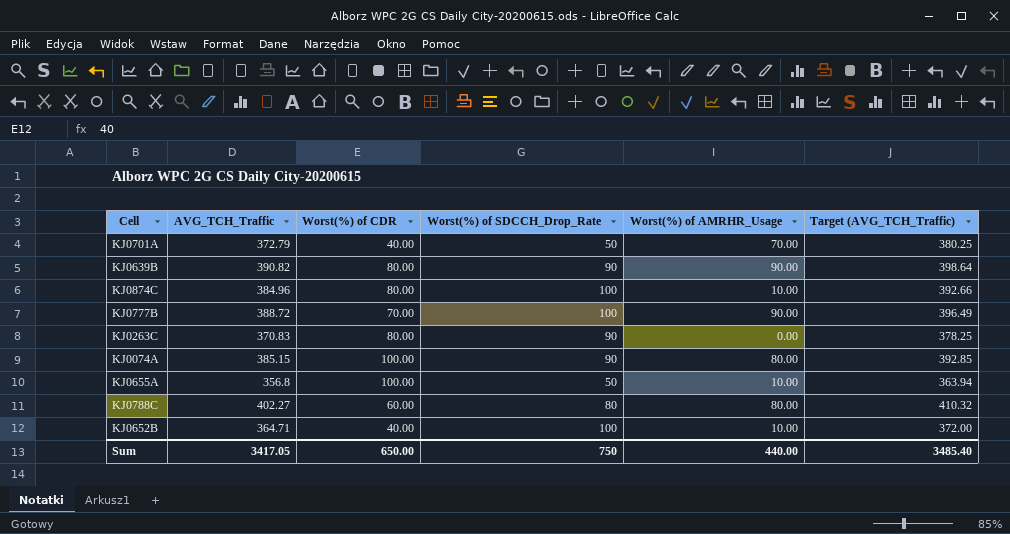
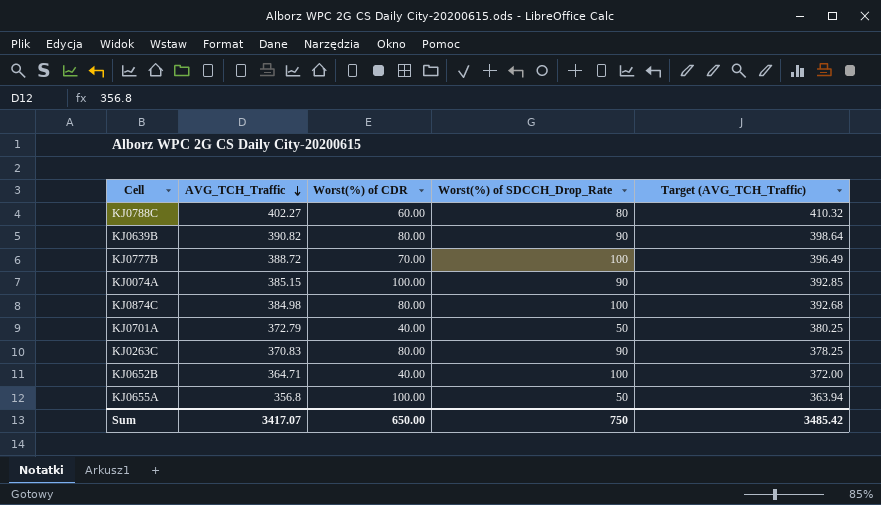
row order: none -> AVG_TCH_Traffic descending
column Worst(%) of AMRHR_Usage | position: 5 -> none
KJ0874C | AVG_TCH_Traffic: 384.96 -> 384.98
KJ0874C | Target (AVG_TCH_Traffic): 392.66 -> 392.68
Sum | AVG_TCH_Traffic: 3417.05 -> 3417.07
Sum | Target (AVG_TCH_Traffic): 3485.40 -> 3485.42

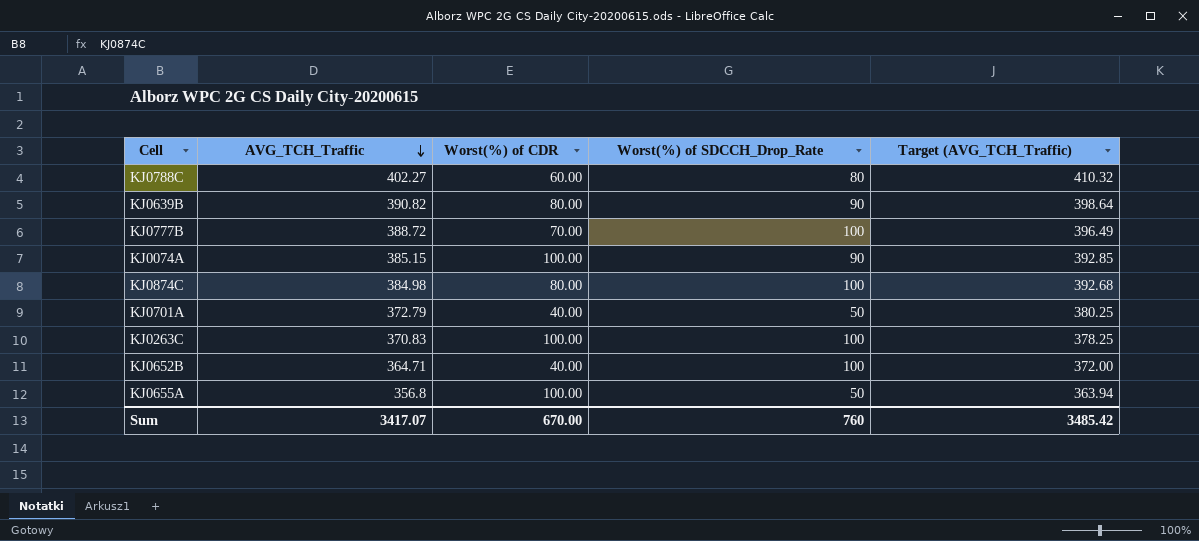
KJ0263C | Worst(%) of CDR: 80.00 -> 100.00
KJ0263C | Worst(%) of SDCCH_Drop_Rate: 90 -> 100
Sum | Worst(%) of CDR: 650.00 -> 670.00
Sum | Worst(%) of SDCCH_Drop_Rate: 750 -> 760

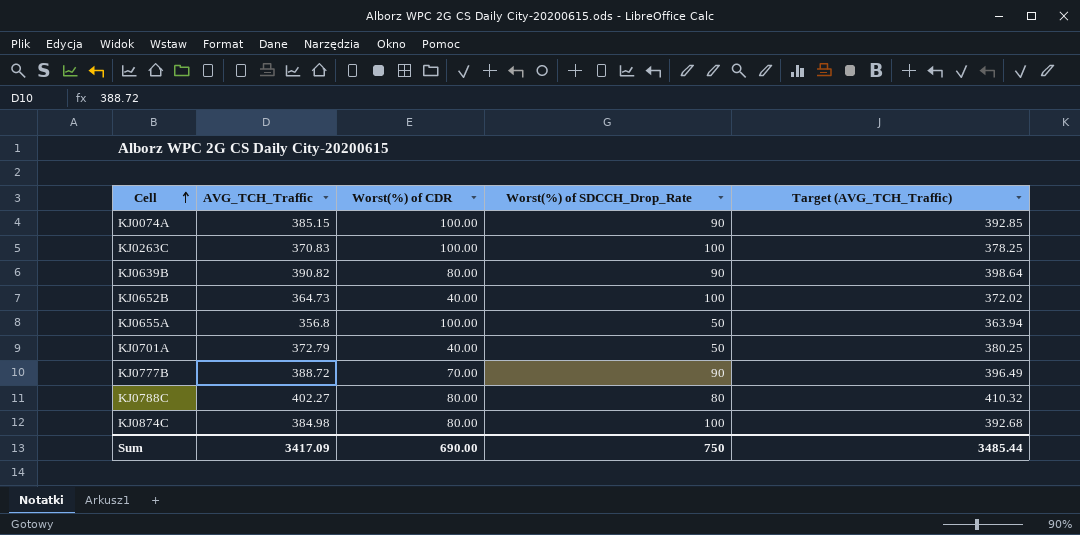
row order: AVG_TCH_Traffic descending -> Cell ascending
KJ0652B | AVG_TCH_Traffic: 364.71 -> 364.73
KJ0652B | Target (AVG_TCH_Traffic): 372.00 -> 372.02
KJ0777B | Worst(%) of SDCCH_Drop_Rate: 100 -> 90
KJ0788C | Worst(%) of CDR: 60.00 -> 80.00
Sum | AVG_TCH_Traffic: 3417.07 -> 3417.09
Sum | Worst(%) of CDR: 670.00 -> 690.00
Sum | Worst(%) of SDCCH_Drop_Rate: 760 -> 750
Sum | Target (AVG_TCH_Traffic): 3485.42 -> 3485.44

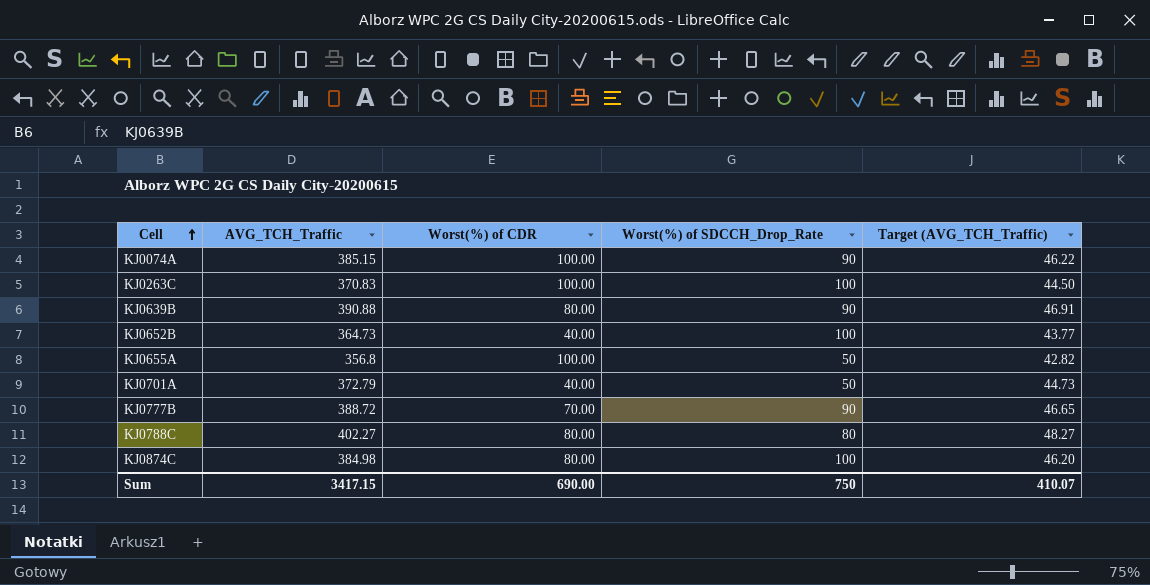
column Target (AVG_TCH_Traffic) | formula: [AVG_TCH_Traffic] * 1.02 -> [AVG_TCH_Traffic] * 0.12
KJ0639B | AVG_TCH_Traffic: 390.82 -> 390.88
Sum | AVG_TCH_Traffic: 3417.09 -> 3417.15
Sum | Target (AVG_TCH_Traffic): 3485.44 -> 410.07

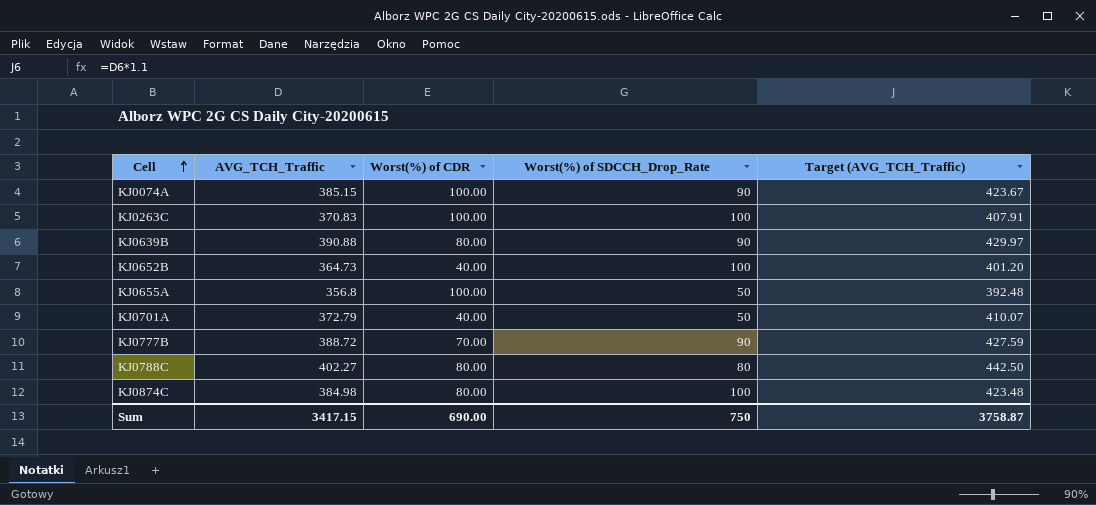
column Target (AVG_TCH_Traffic) | formula: [AVG_TCH_Traffic] * 0.12 -> [AVG_TCH_Traffic] * 1.1
Sum | Target (AVG_TCH_Traffic): 410.07 -> 3758.87

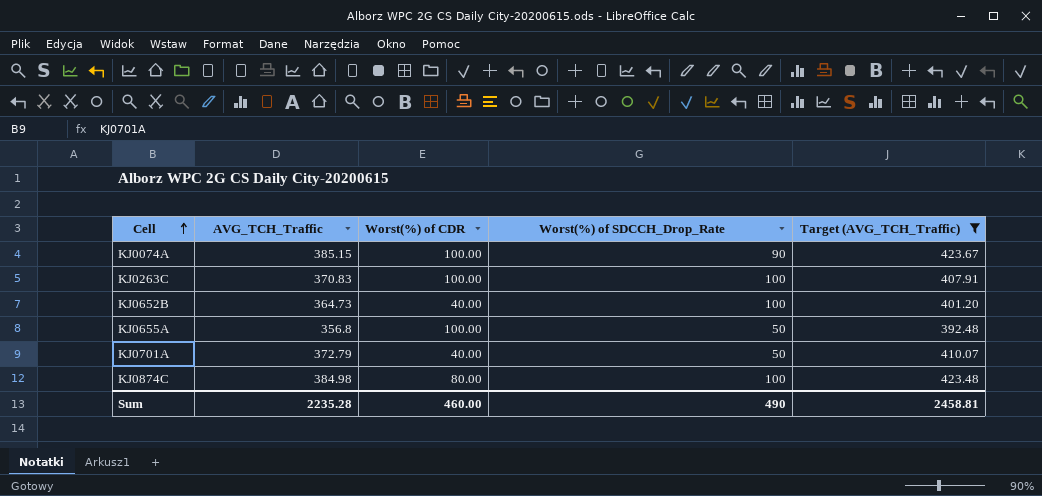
filter: none -> Target (AVG_TCH_Traffic) <= 423.67
Sum | AVG_TCH_Traffic: 3417.15 -> 2235.28
Sum | Worst(%) of CDR: 690.00 -> 460.00
Sum | Worst(%) of SDCCH_Drop_Rate: 750 -> 490
Sum | Target (AVG_TCH_Traffic): 3758.87 -> 2458.81

